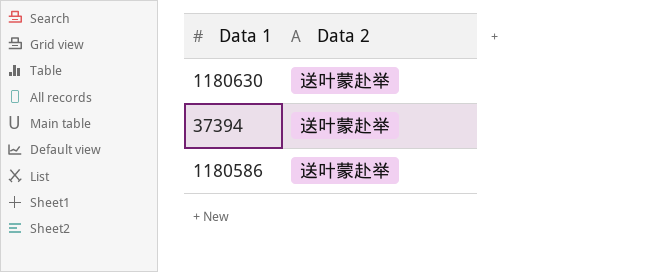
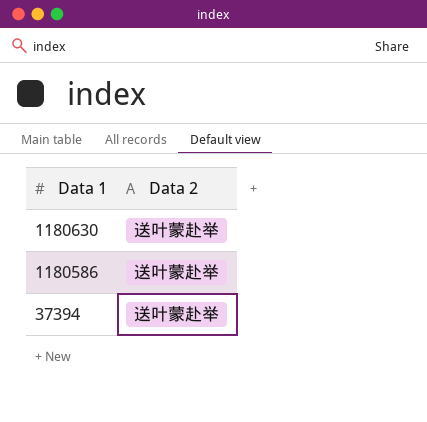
row order: none -> Data 1 descending

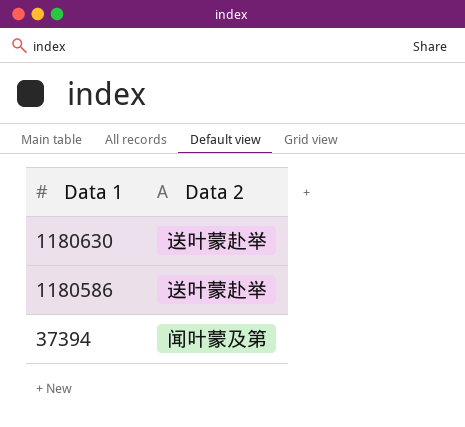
37394 | Data 2: 送叶蒙赴举 -> 闻叶蒙及第

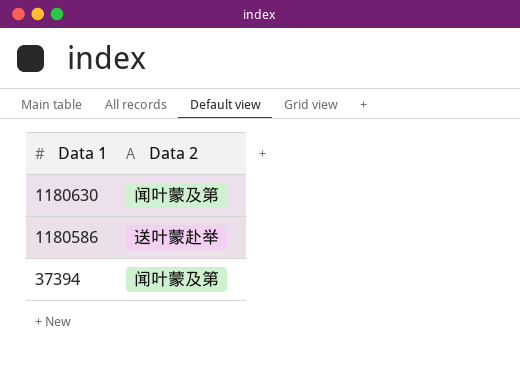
1180630 | Data 2: 送叶蒙赴举 -> 闻叶蒙及第

